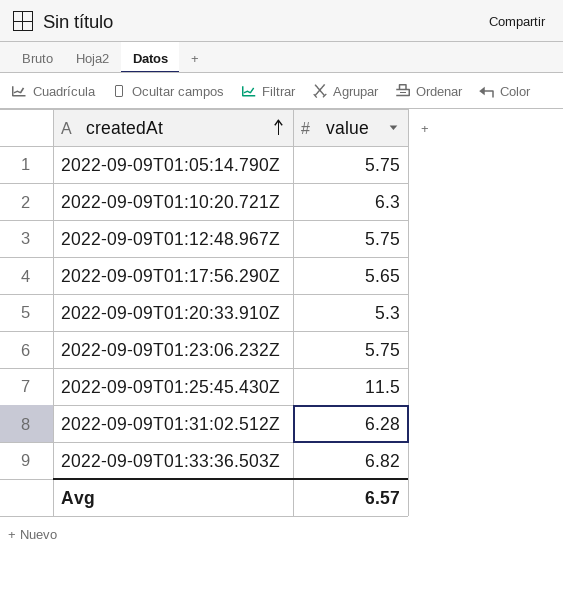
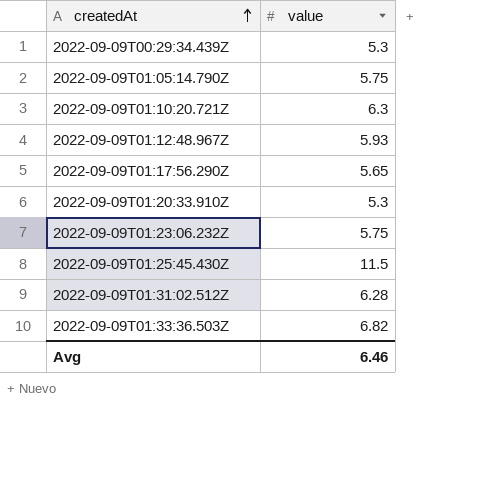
row 2022-09-09T00:29:34.439Z: none -> 5.3
2022-09-09T01:12:48.967Z | value: 5.75 -> 5.93
Avg | value: 6.57 -> 6.46

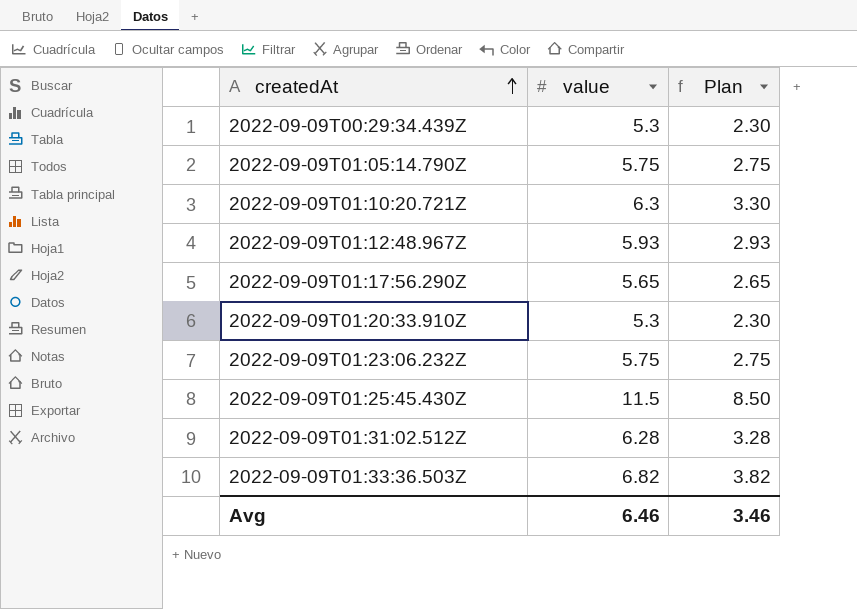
column Plan | formula: none -> [value] - 3

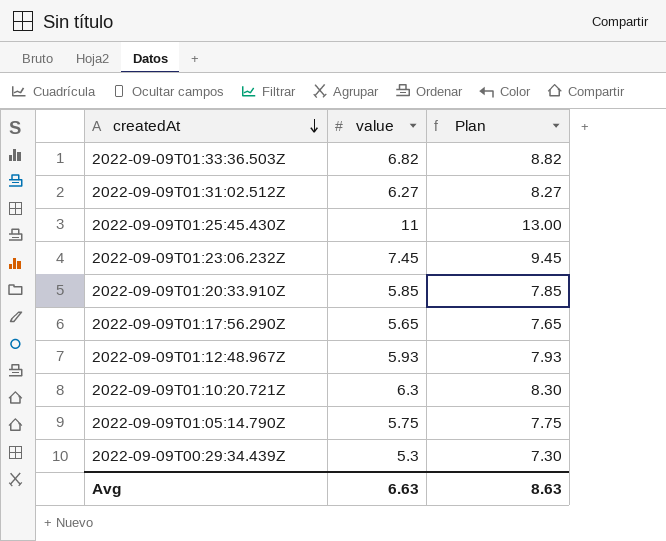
row order: createdAt ascending -> createdAt descending
column Plan | formula: [value] - 3 -> [value] + 2
2022-09-09T01:31:02.512Z | value: 6.28 -> 6.27
2022-09-09T01:25:45.430Z | value: 11.5 -> 11
2022-09-09T01:23:06.232Z | value: 5.75 -> 7.45
2022-09-09T01:20:33.910Z | value: 5.3 -> 5.85
Avg | value: 6.46 -> 6.63
Avg | Plan: 3.46 -> 8.63

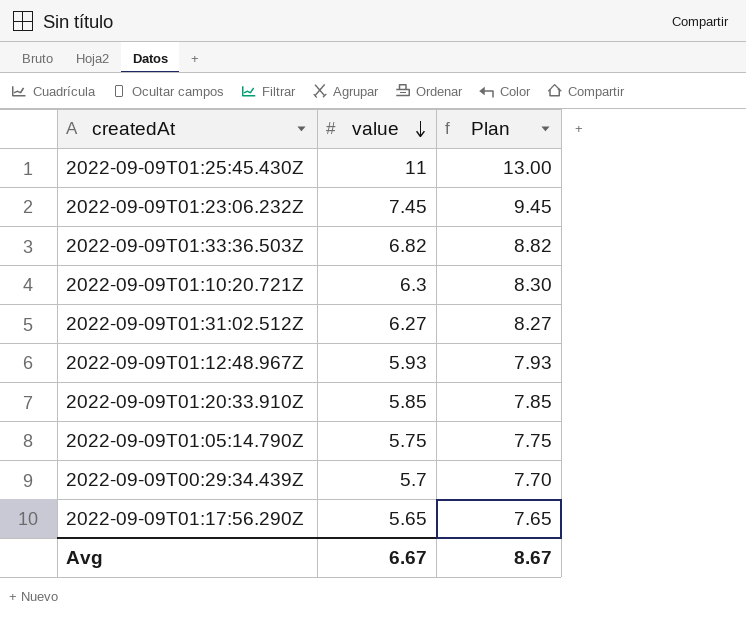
row order: createdAt descending -> value descending
2022-09-09T00:29:34.439Z | value: 5.3 -> 5.7
2022-09-09T00:29:34.439Z | Plan: 7.30 -> 7.70
Avg | value: 6.63 -> 6.67
Avg | Plan: 8.63 -> 8.67

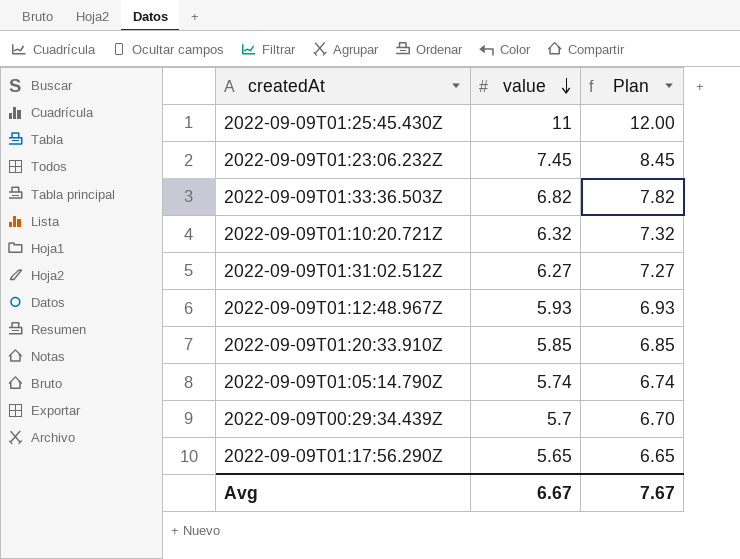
column Plan | formula: [value] + 2 -> [value] + 1
2022-09-09T01:10:20.721Z | value: 6.3 -> 6.32
2022-09-09T01:05:14.790Z | value: 5.75 -> 5.74
Avg | Plan: 8.67 -> 7.67

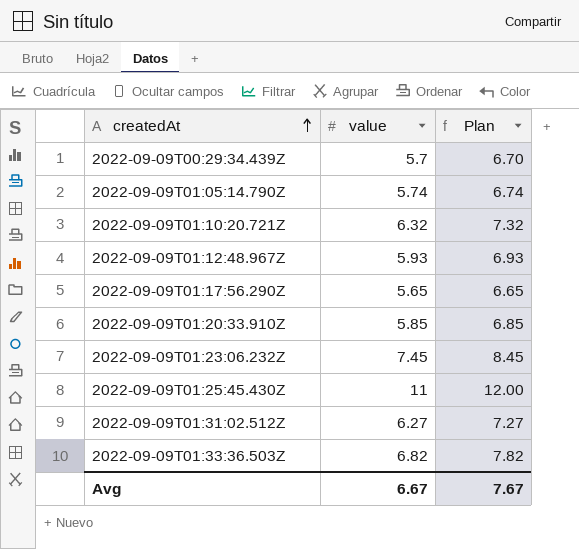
row order: value descending -> createdAt ascending

